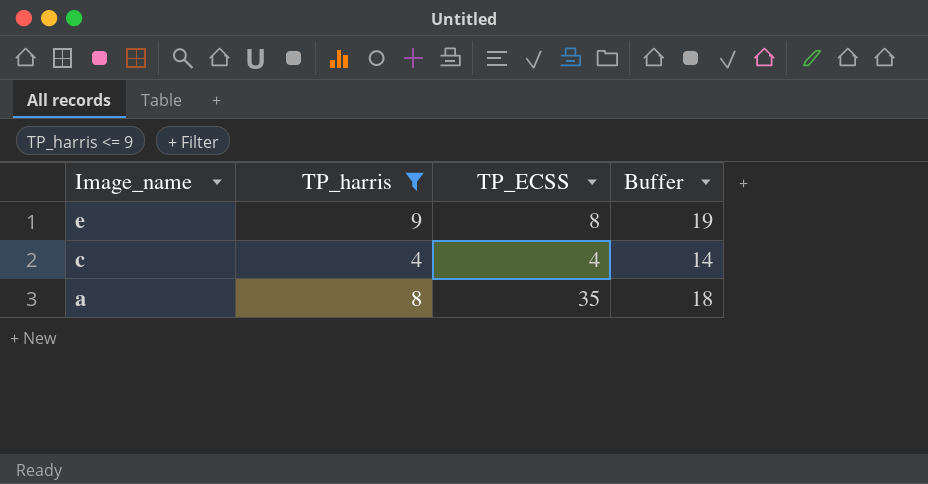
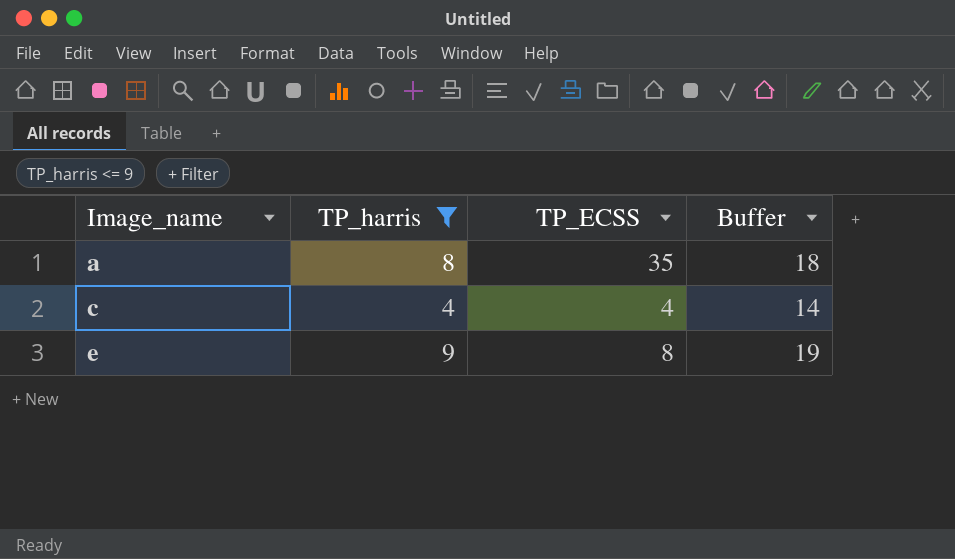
row order: Image_name descending -> Image_name ascending

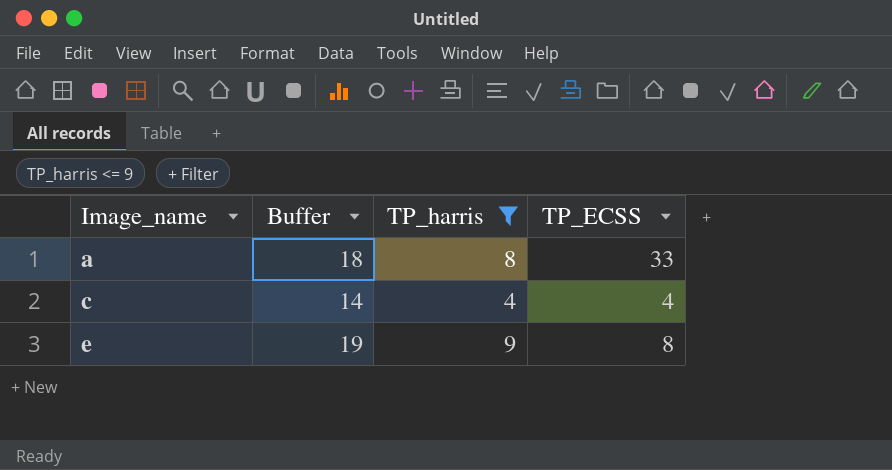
column Buffer | position: 4 -> 2
a | TP_ECSS: 35 -> 33

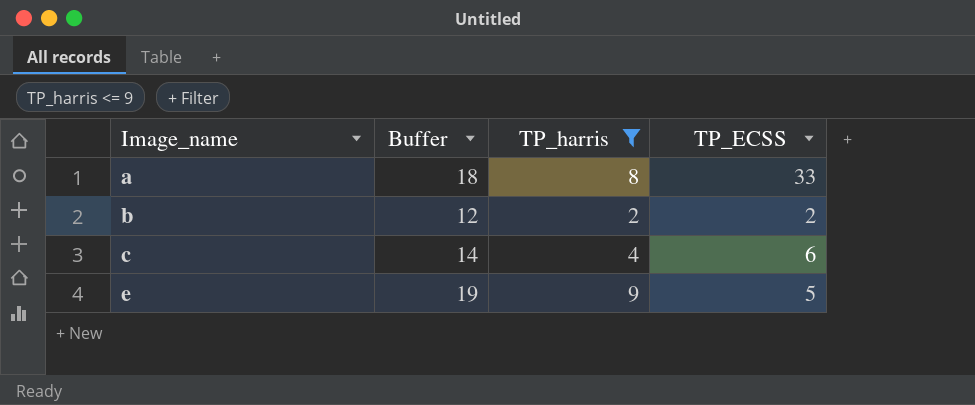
row b: none -> 12 | 2 | 2
c | TP_ECSS: 4 -> 6
e | TP_ECSS: 8 -> 5

